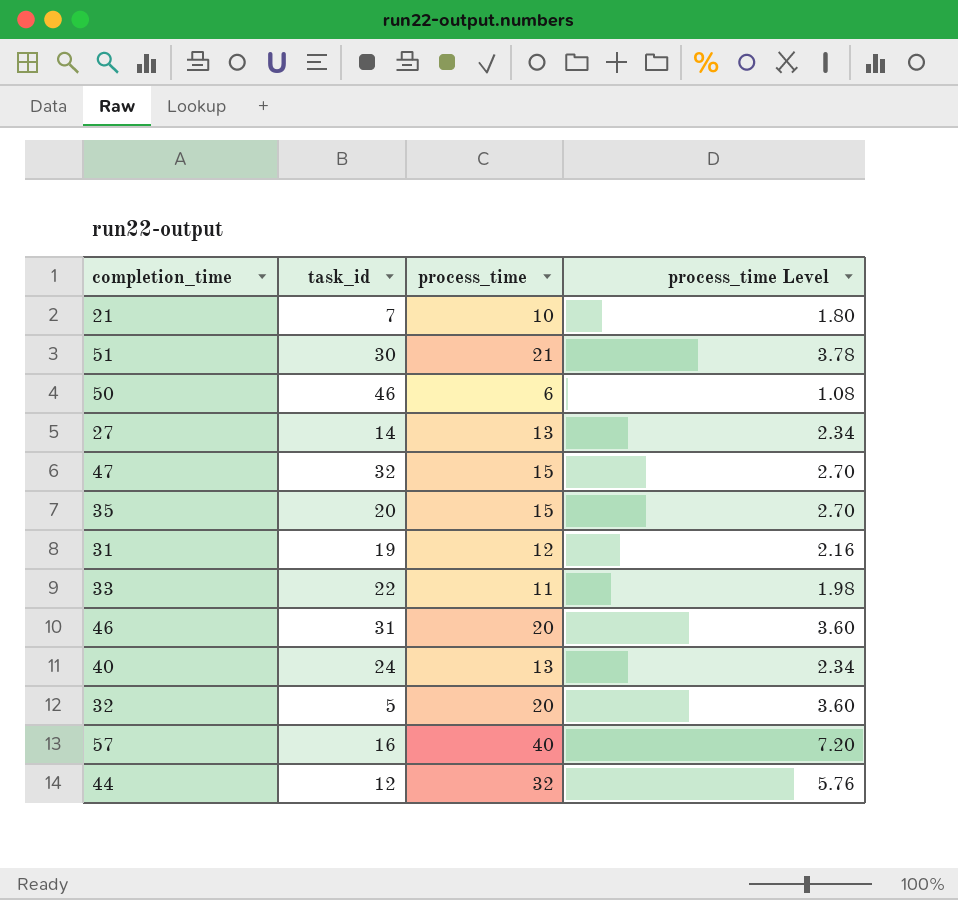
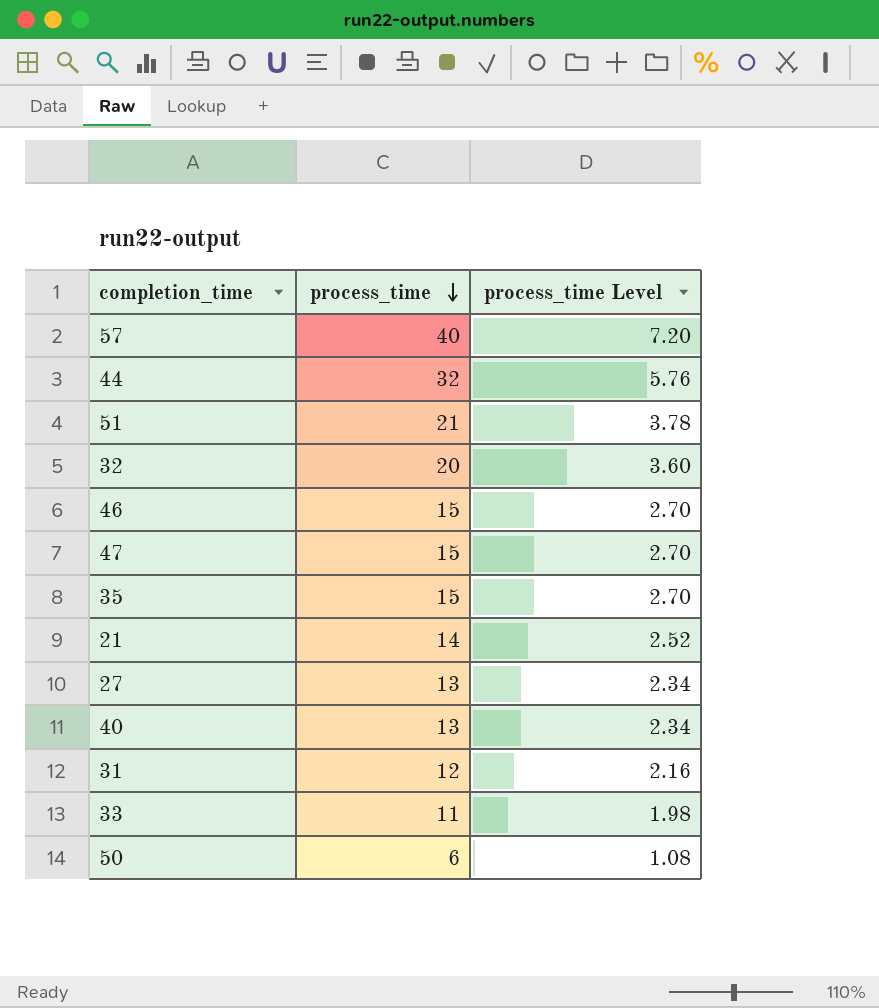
row order: none -> process_time descending
column task_id | position: 2 -> none
46 | process_time: 20 -> 15
46 | process_time Level: 3.60 -> 2.70
21 | process_time: 10 -> 14
21 | process_time Level: 1.80 -> 2.52

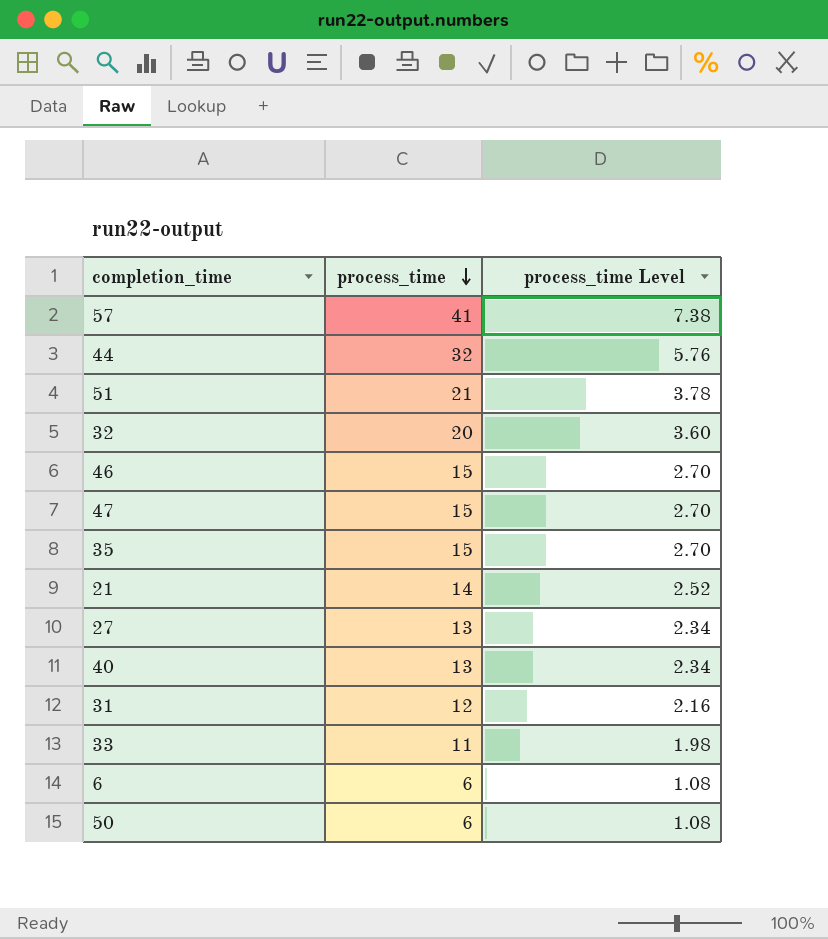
57 | process_time: 40 -> 41
57 | process_time Level: 7.20 -> 7.38
row 6: none -> 6 | 1.08

